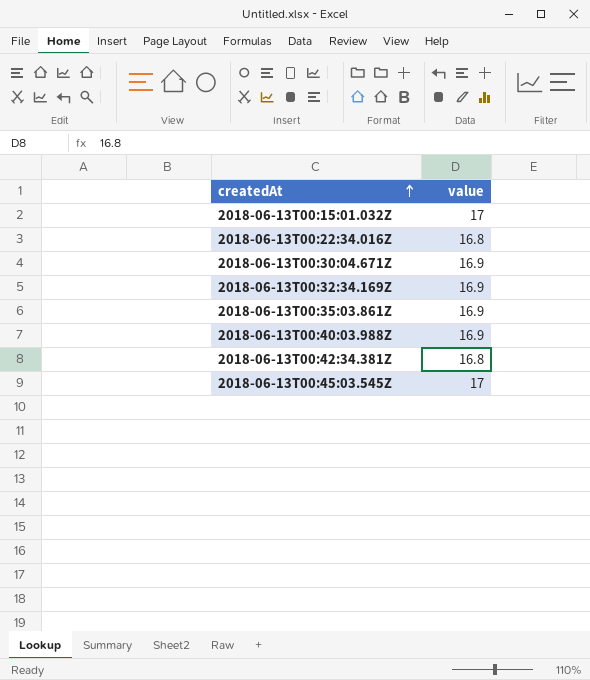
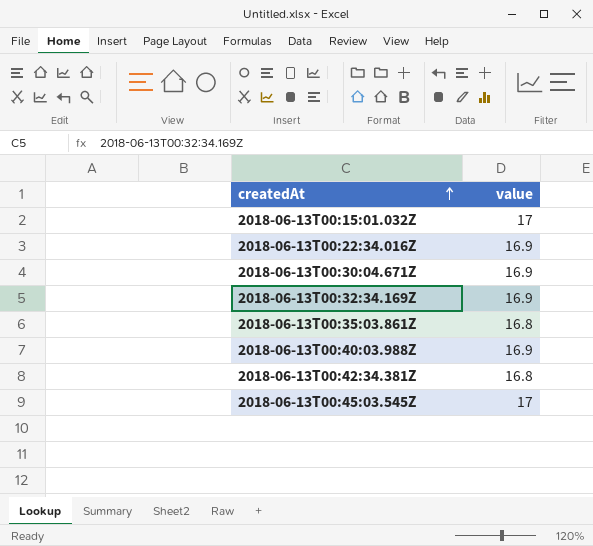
2018-06-13T00:22:34.016Z | value: 16.8 -> 16.9
2018-06-13T00:35:03.861Z | value: 16.9 -> 16.8

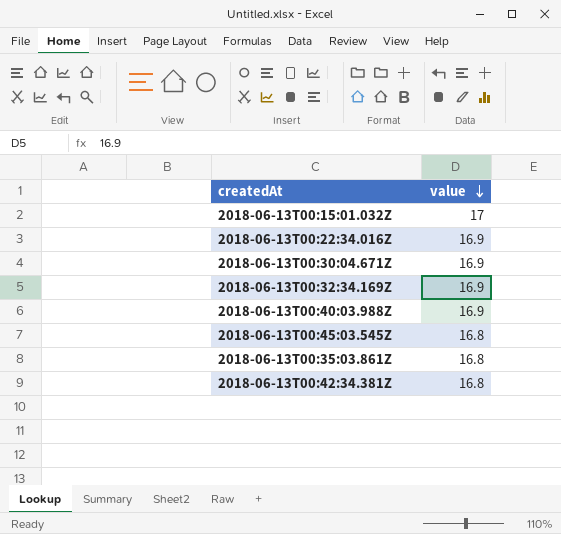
row order: createdAt ascending -> value descending
2018-06-13T00:45:03.545Z | value: 17 -> 16.8

